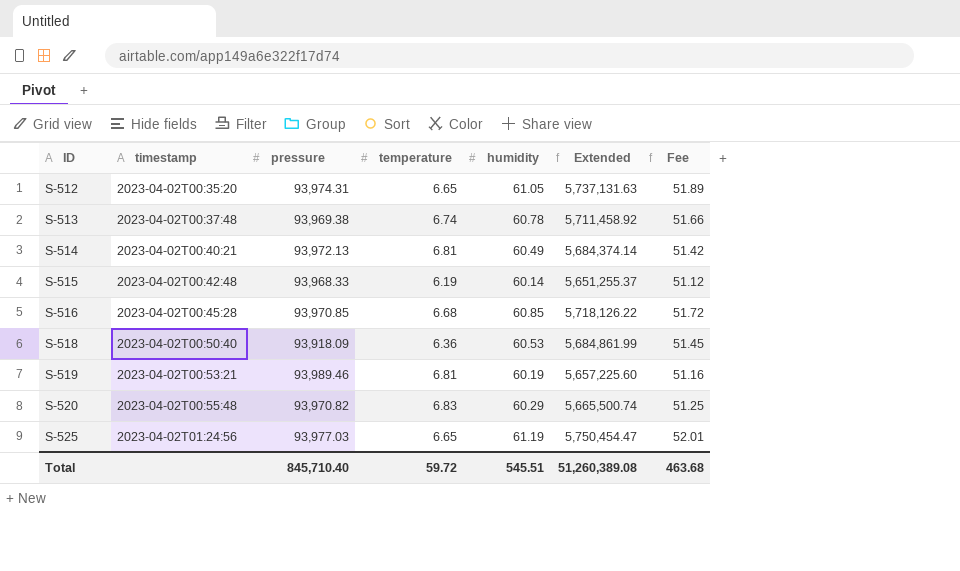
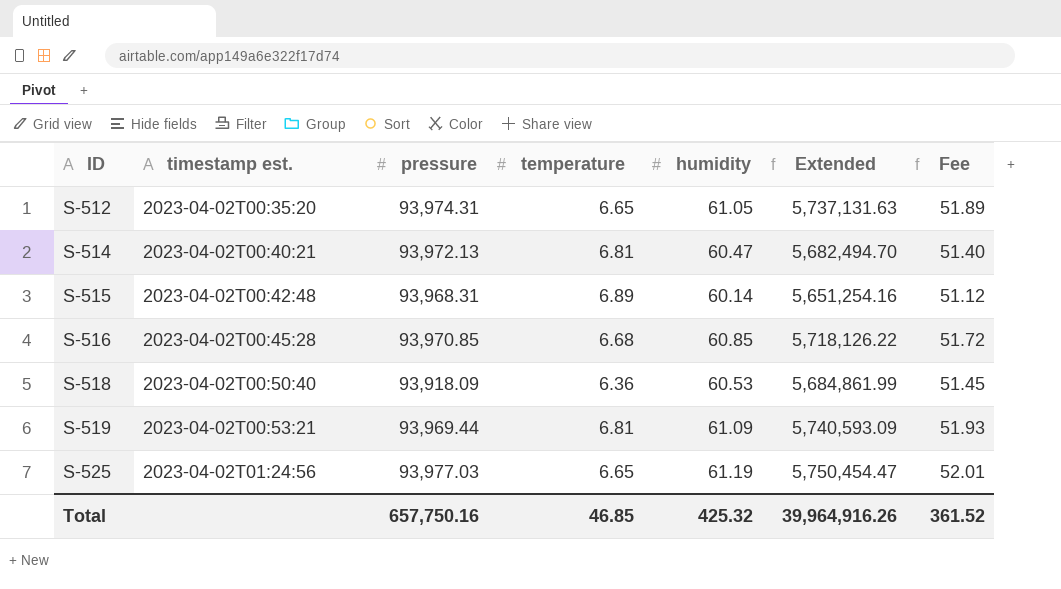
column name: timestamp -> timestamp est.
row S-513: 2023-04-02T00:37:48 | 93,969.38 | 6.74 | 60.78 | 5,711,458.92 | 51.66 -> none
row S-520: 2023-04-02T00:55:48 | 93,970.82 | 6.83 | 60.29 | 5,665,500.74 | 51.25 -> none
S-514 | humidity: 60.49 -> 60.47
S-514 | Extended: 5,684,374.14 -> 5,682,494.70
S-514 | Fee: 51.42 -> 51.40
S-515 | pressure: 93,968.33 -> 93,968.31
S-515 | temperature: 6.19 -> 6.89
S-515 | Extended: 5,651,255.37 -> 5,651,254.16
S-519 | pressure: 93,989.46 -> 93,969.44
S-519 | humidity: 60.19 -> 61.09
S-519 | Extended: 5,657,225.60 -> 5,740,593.09
S-519 | Fee: 51.16 -> 51.93
Total | pressure: 845,710.40 -> 657,750.16
Total | temperature: 59.72 -> 46.85
Total | humidity: 545.51 -> 425.32
Total | Extended: 51,260,389.08 -> 39,964,916.26
Total | Fee: 463.68 -> 361.52

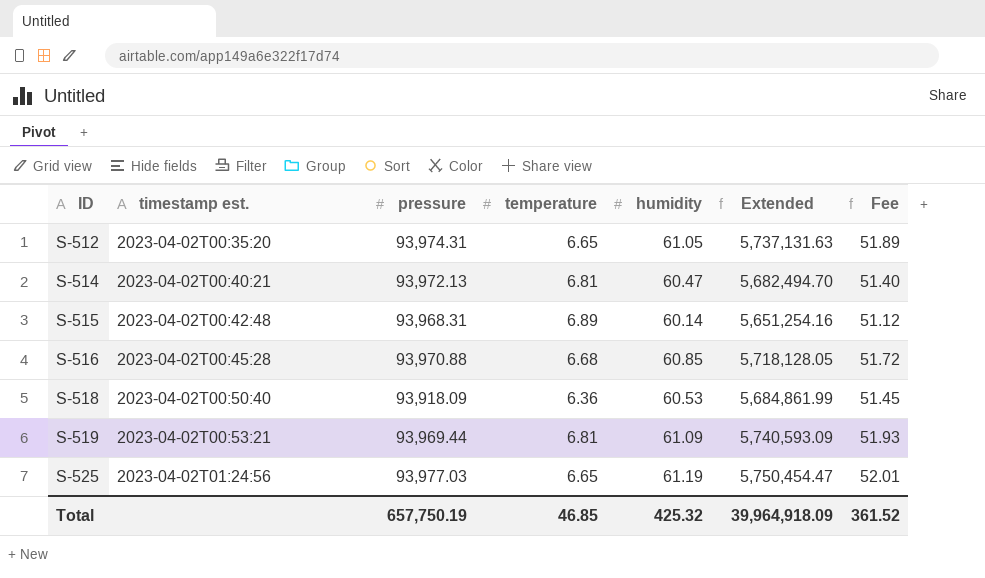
S-516 | pressure: 93,970.85 -> 93,970.88
S-516 | Extended: 5,718,126.22 -> 5,718,128.05
Total | pressure: 657,750.16 -> 657,750.19
Total | Extended: 39,964,916.26 -> 39,964,918.09

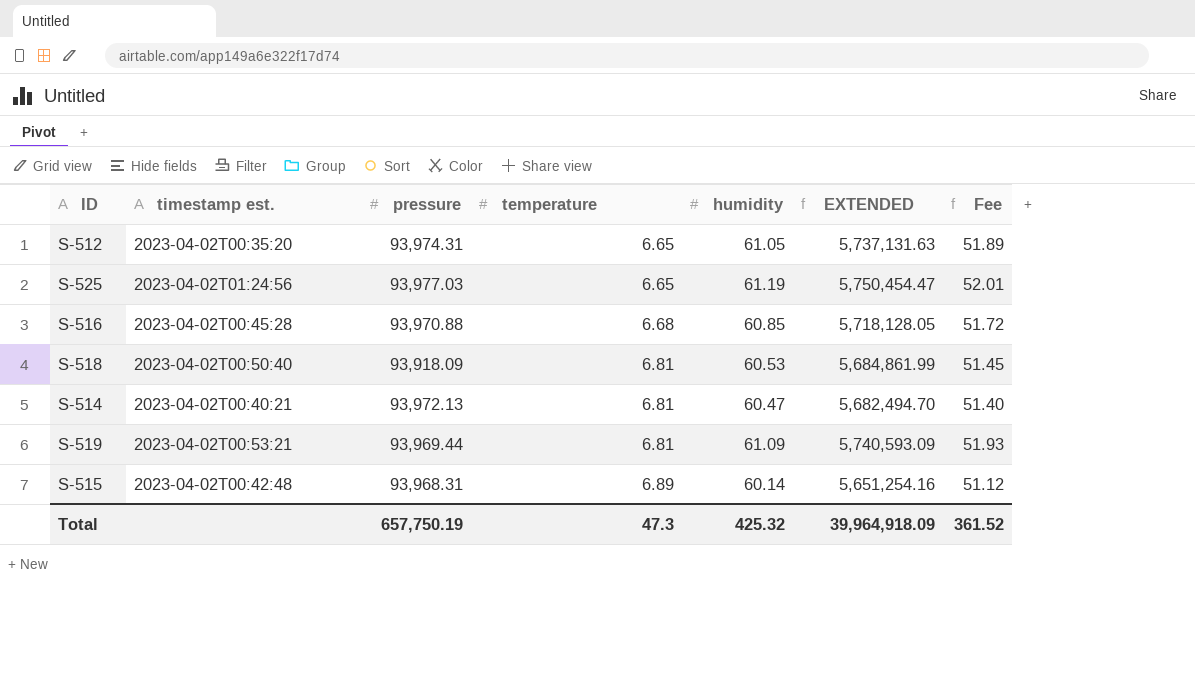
row order: ID ascending -> temperature ascending
column name: Extended -> EXTENDED
S-518 | temperature: 6.36 -> 6.81
Total | temperature: 46.85 -> 47.3

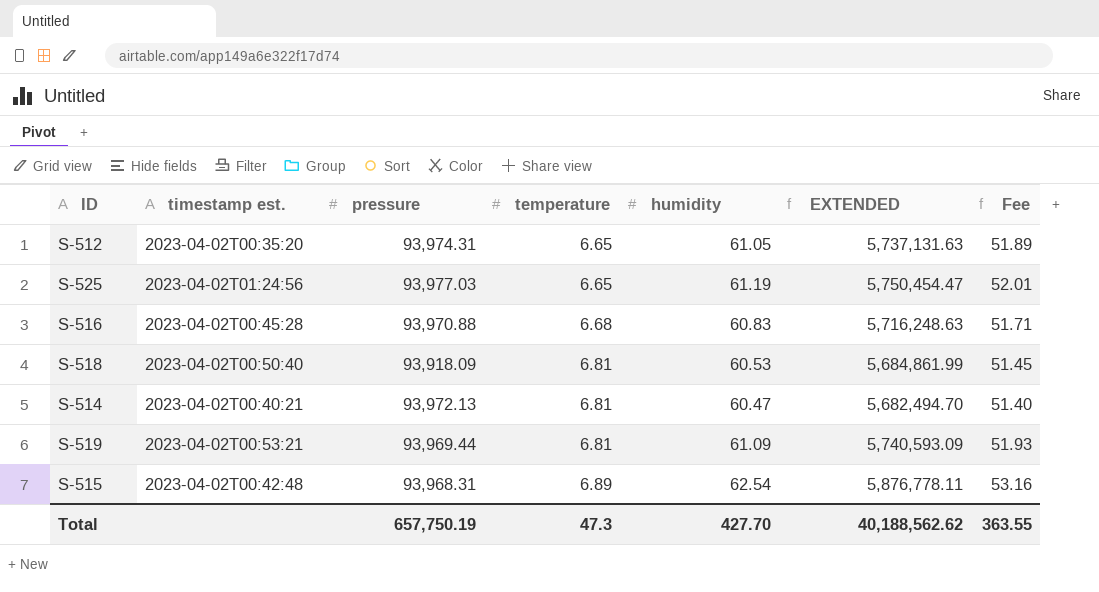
S-516 | humidity: 60.85 -> 60.83
S-516 | EXTENDED: 5,718,128.05 -> 5,716,248.63
S-516 | Fee: 51.72 -> 51.71
S-515 | humidity: 60.14 -> 62.54
S-515 | EXTENDED: 5,651,254.16 -> 5,876,778.11
S-515 | Fee: 51.12 -> 53.16
Total | humidity: 425.32 -> 427.70
Total | EXTENDED: 39,964,918.09 -> 40,188,562.62
Total | Fee: 361.52 -> 363.55

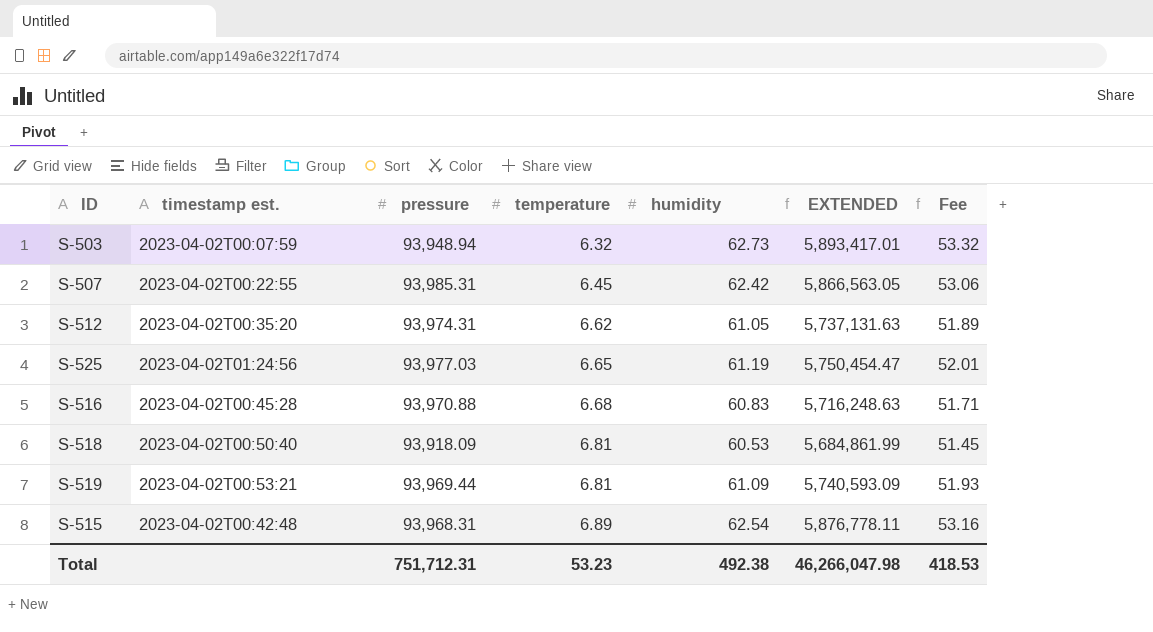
row S-514: 2023-04-02T00:40:21 | 93,972.13 | 6.81 | 60.47 | 5,682,494.70 | 51.40 -> none
row S-503: none -> 2023-04-02T00:07:59 | 93,948.94 | 6.32 | 62.73 | 5,893,417.01 | 53.32
row S-507: none -> 2023-04-02T00:22:55 | 93,985.31 | 6.45 | 62.42 | 5,866,563.05 | 53.06
S-512 | temperature: 6.65 -> 6.62
Total | pressure: 657,750.19 -> 751,712.31
Total | temperature: 47.3 -> 53.23
Total | humidity: 427.70 -> 492.38
Total | EXTENDED: 40,188,562.62 -> 46,266,047.98
Total | Fee: 363.55 -> 418.53

